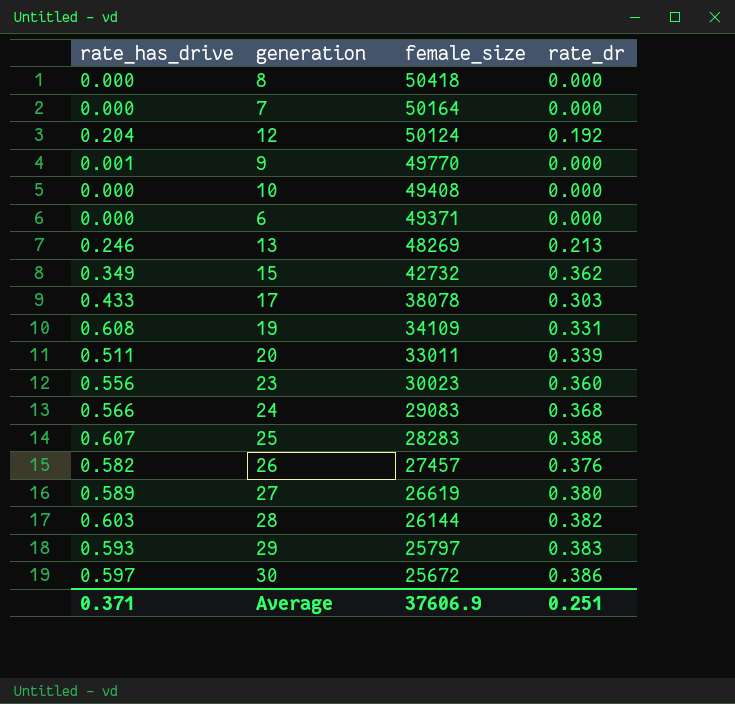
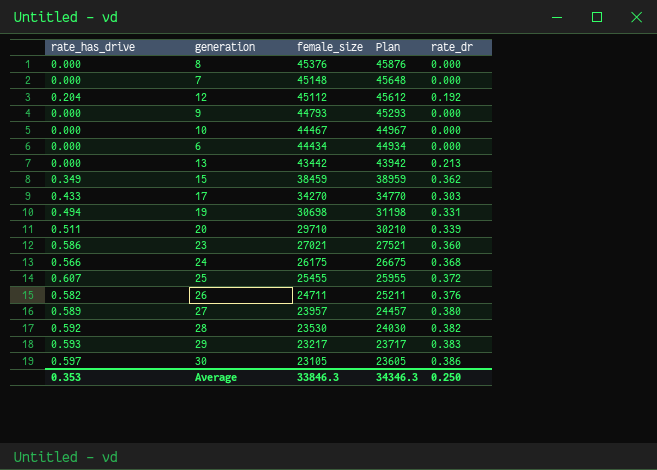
column Plan | formula: none -> [female_size] + 500
8 | female_size: 50418 -> 45376
7 | female_size: 50164 -> 45148
12 | female_size: 50124 -> 45112
9 | rate_has_drive: 0.001 -> 0.000
9 | female_size: 49770 -> 44793
10 | female_size: 49408 -> 44467
6 | female_size: 49371 -> 44434
13 | rate_has_drive: 0.246 -> 0.000
13 | female_size: 48269 -> 43442
15 | female_size: 42732 -> 38459
17 | female_size: 38078 -> 34270
19 | rate_has_drive: 0.608 -> 0.494
19 | female_size: 34109 -> 30698
20 | female_size: 33011 -> 29710
23 | rate_has_drive: 0.556 -> 0.586
23 | female_size: 30023 -> 27021
24 | female_size: 29083 -> 26175
25 | female_size: 28283 -> 25455
25 | rate_dr: 0.388 -> 0.372
26 | female_size: 27457 -> 24711
27 | female_size: 26619 -> 23957
28 | rate_has_drive: 0.603 -> 0.592
28 | female_size: 26144 -> 23530
29 | female_size: 25797 -> 23217
30 | female_size: 25672 -> 23105
Average | rate_has_drive: 0.371 -> 0.353
Average | female_size: 37606.9 -> 33846.3
Average | rate_dr: 0.251 -> 0.250

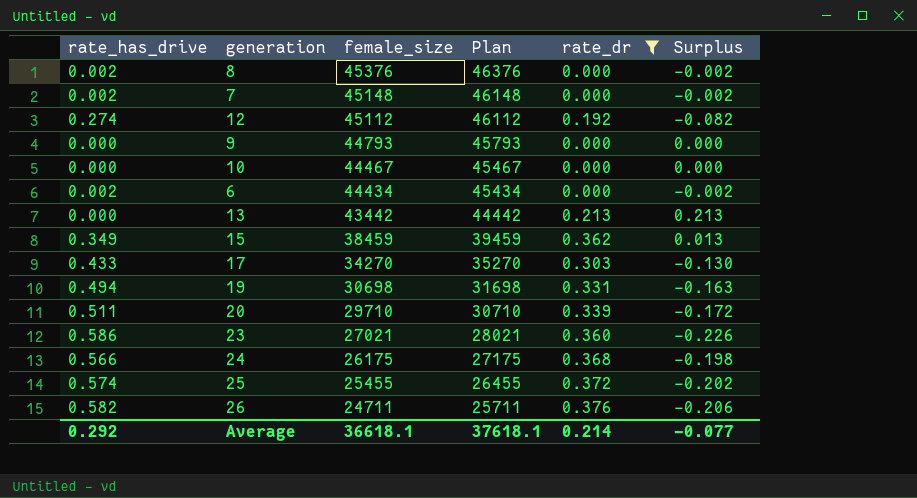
filter: none -> rate_dr <= 0.376
column Plan | formula: [female_size] + 500 -> [female_size] + 1000
column Surplus | formula: none -> [rate_dr] - [rate_has_drive]
8 | rate_has_drive: 0.000 -> 0.002
7 | rate_has_drive: 0.000 -> 0.002
12 | rate_has_drive: 0.204 -> 0.274
6 | rate_has_drive: 0.000 -> 0.002
25 | rate_has_drive: 0.607 -> 0.574
Average | rate_has_drive: 0.353 -> 0.292
Average | female_size: 33846.3 -> 36618.1
Average | Plan: 34346.3 -> 37618.1
Average | rate_dr: 0.250 -> 0.214

